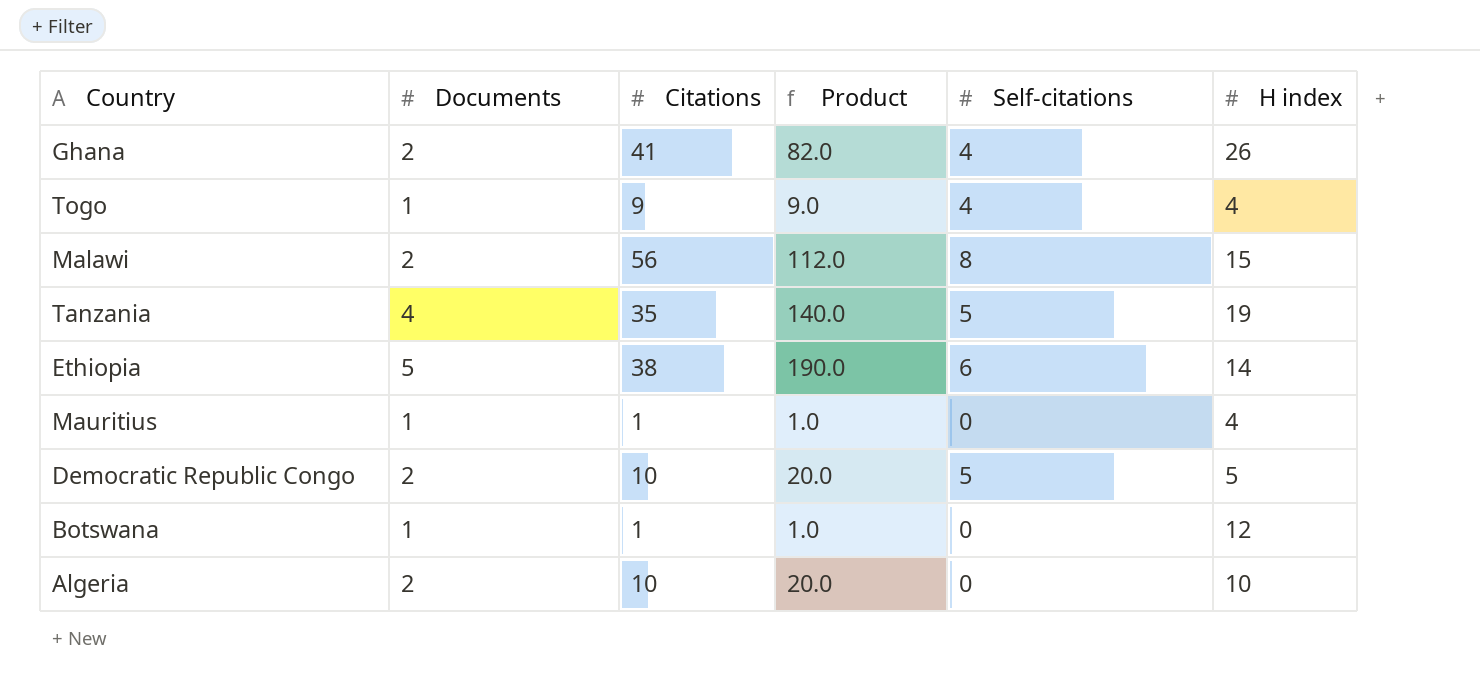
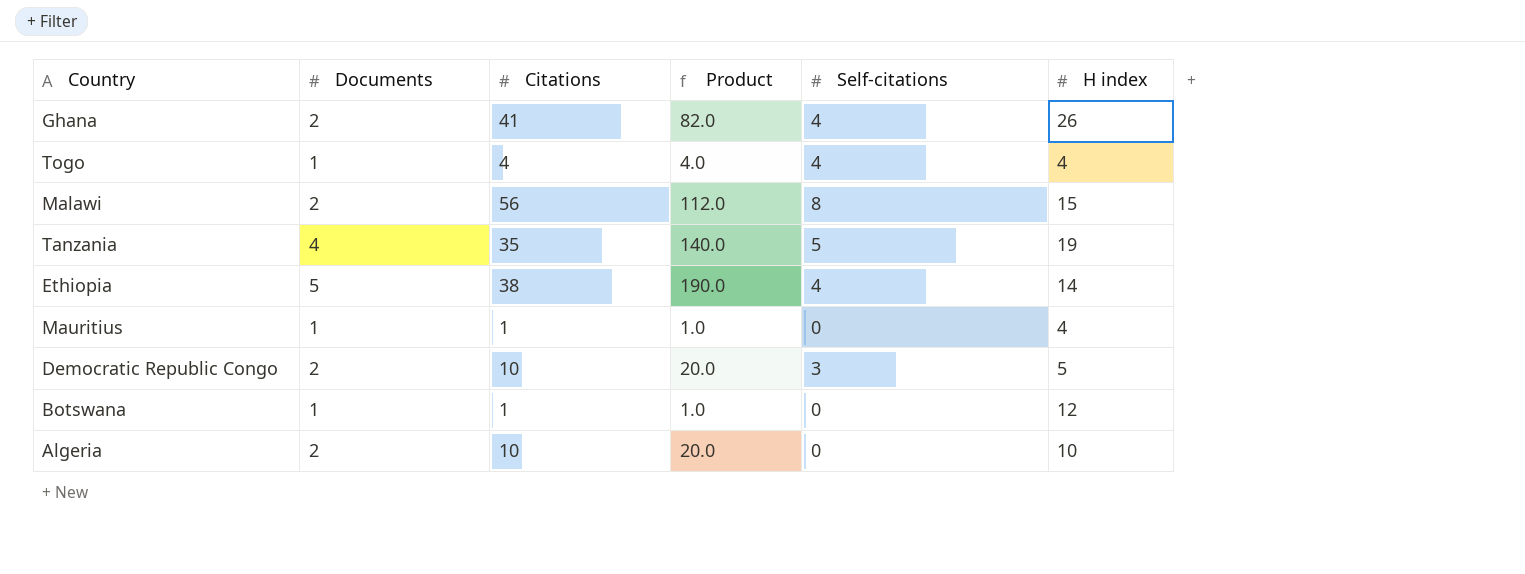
Togo | Citations: 9 -> 4
Togo | Product: 9.0 -> 4.0
Ethiopia | Self-citations: 6 -> 4
Democratic Republic Congo | Self-citations: 5 -> 3

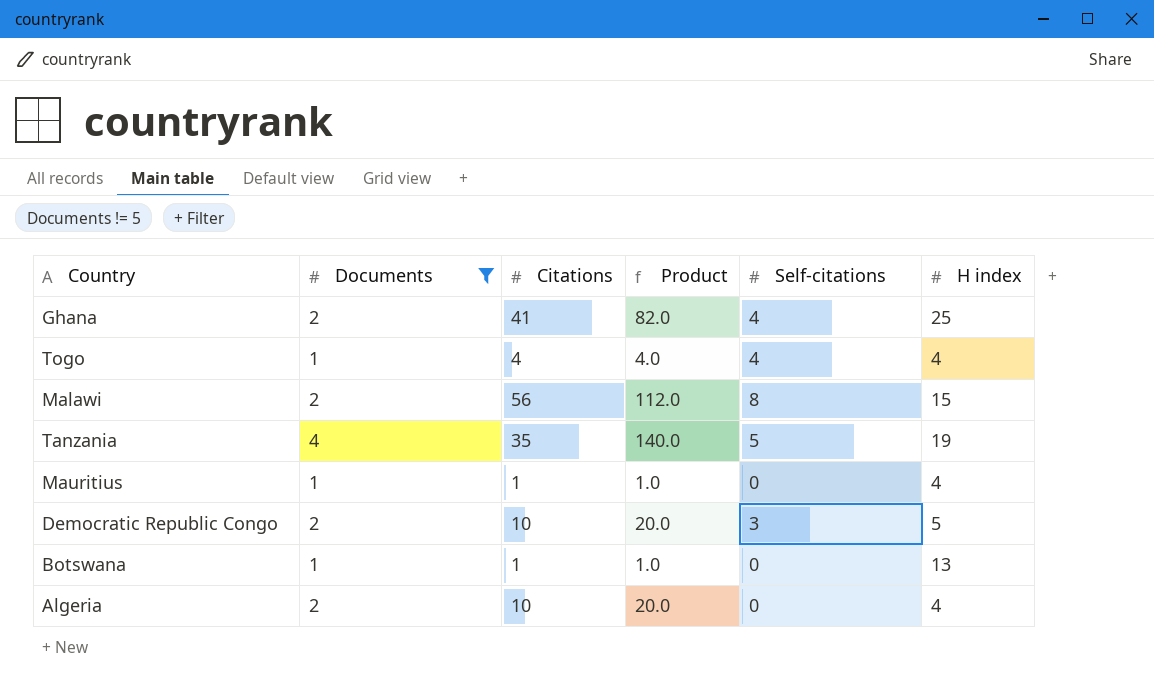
filter: none -> Documents != 5
Ghana | H index: 26 -> 25
Botswana | H index: 12 -> 13
Algeria | H index: 10 -> 4

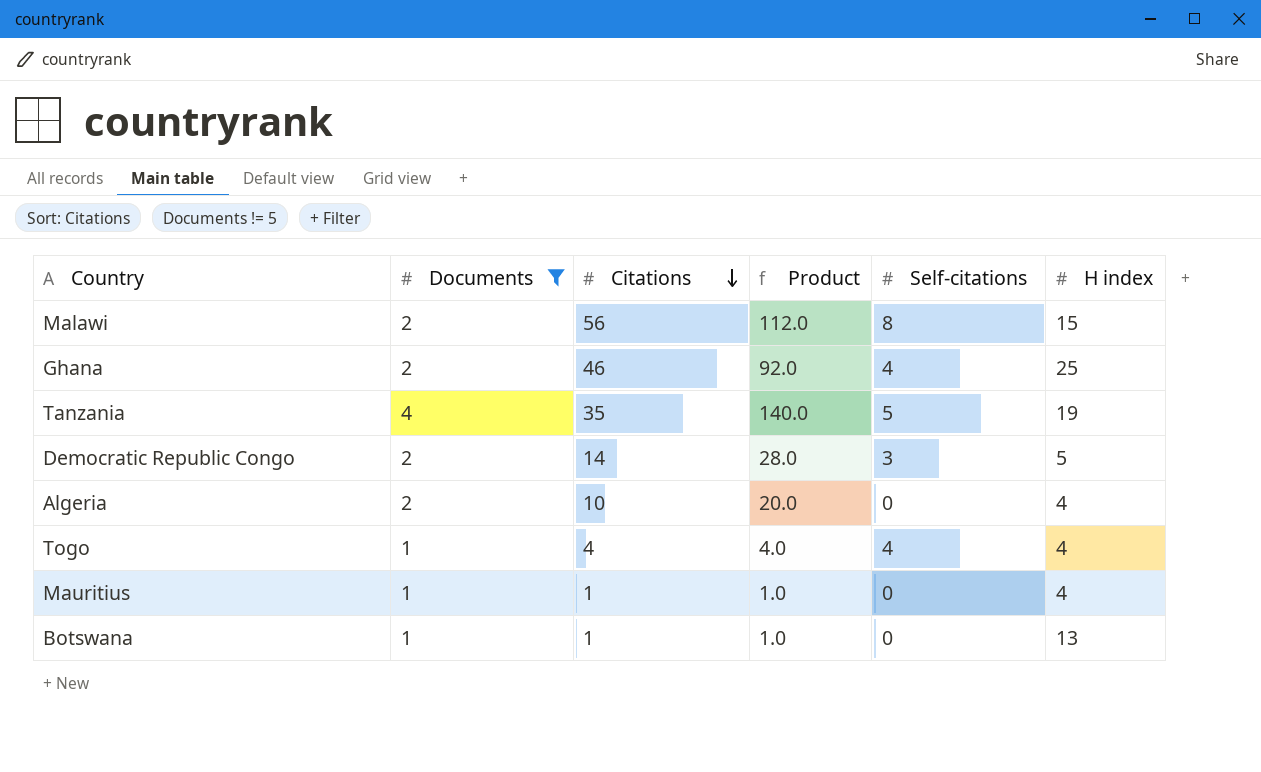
row order: none -> Citations descending
Ghana | Citations: 41 -> 46
Ghana | Product: 82.0 -> 92.0
Democratic Republic Congo | Citations: 10 -> 14
Democratic Republic Congo | Product: 20.0 -> 28.0

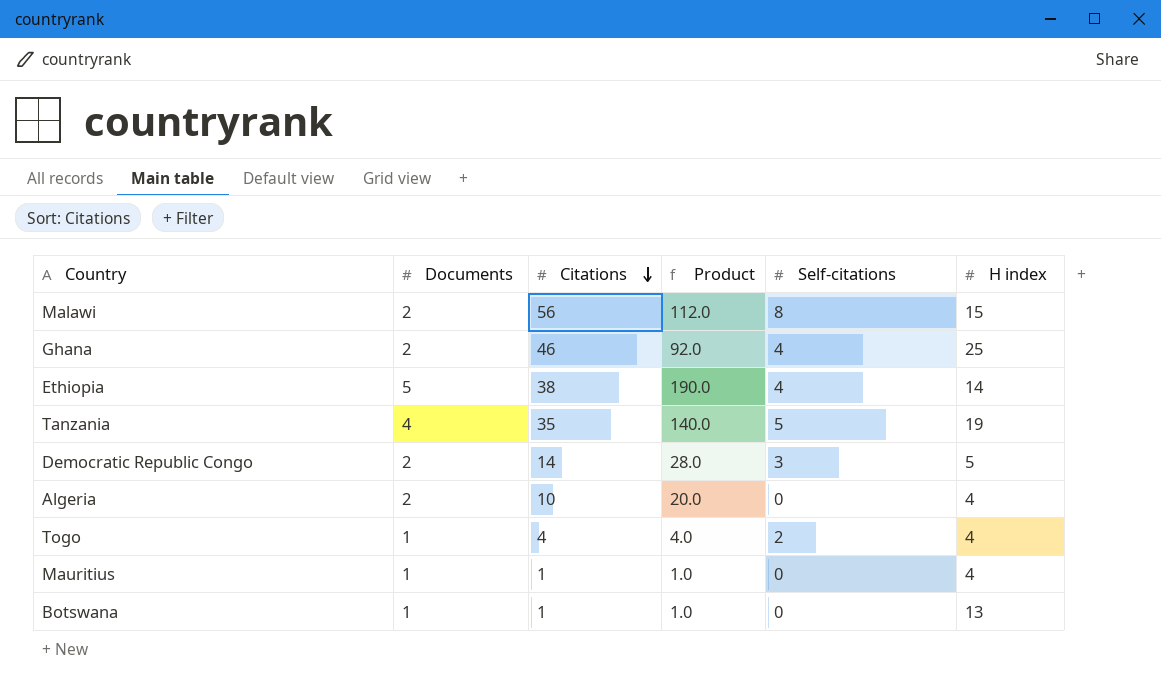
filter: Documents != 5 -> none
Togo | Self-citations: 4 -> 2

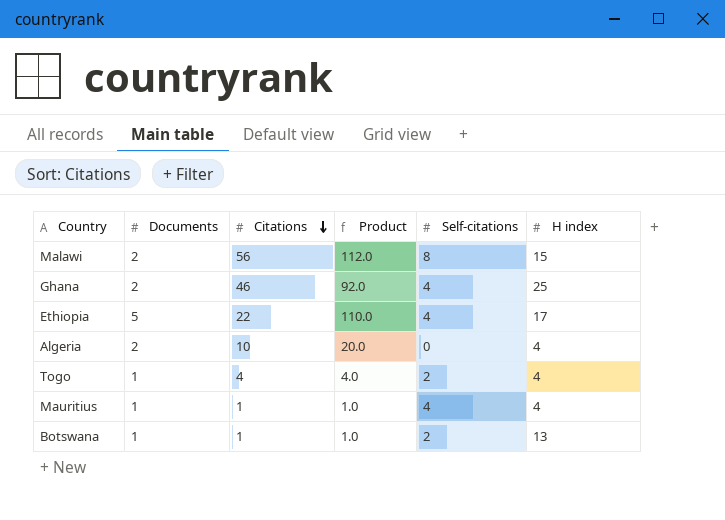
row Tanzania: 4 | 35 | 140.0 | 5 | 19 -> none
row Democratic Republic Congo: 2 | 14 | 28.0 | 3 | 5 -> none
Ethiopia | Citations: 38 -> 22
Ethiopia | Product: 190.0 -> 110.0
Ethiopia | H index: 14 -> 17
Mauritius | Self-citations: 0 -> 4
Botswana | Self-citations: 0 -> 2

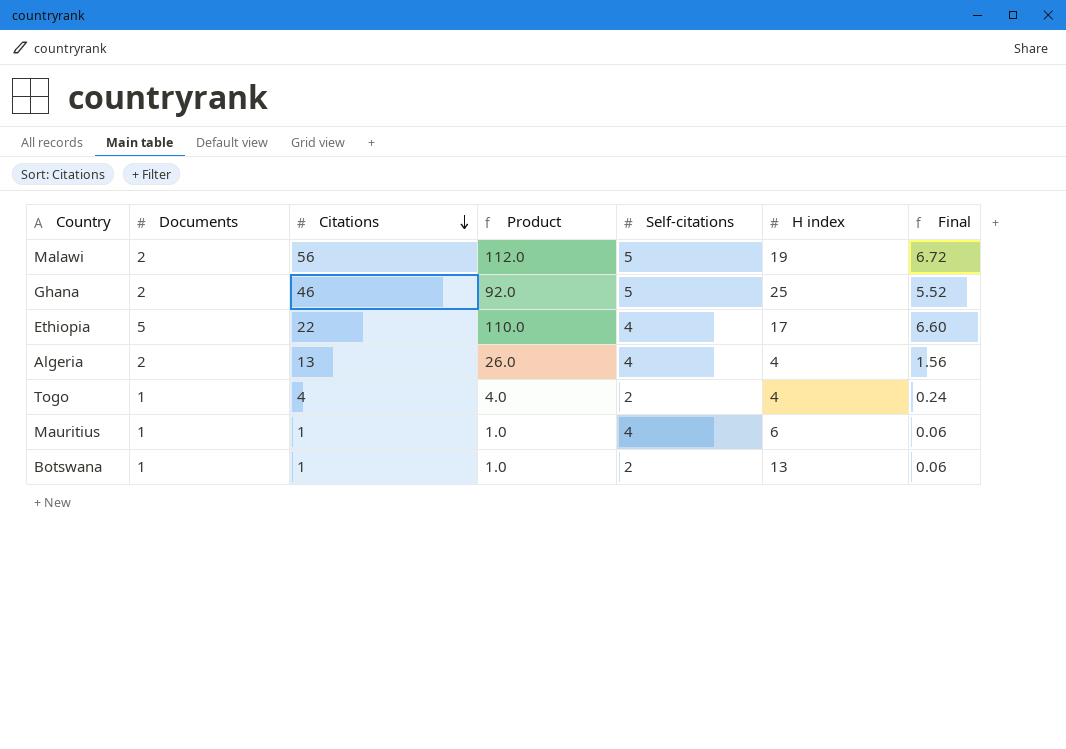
column Final | formula: none -> [Product] * 0.06
Malawi | Self-citations: 8 -> 5
Malawi | H index: 15 -> 19
Ghana | Self-citations: 4 -> 5
Algeria | Citations: 10 -> 13
Algeria | Product: 20.0 -> 26.0
Algeria | Self-citations: 0 -> 4
Mauritius | H index: 4 -> 6

